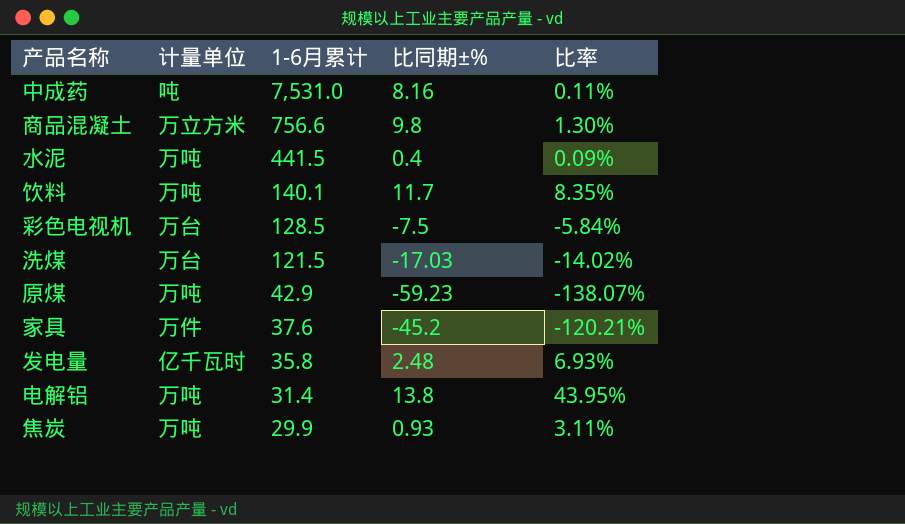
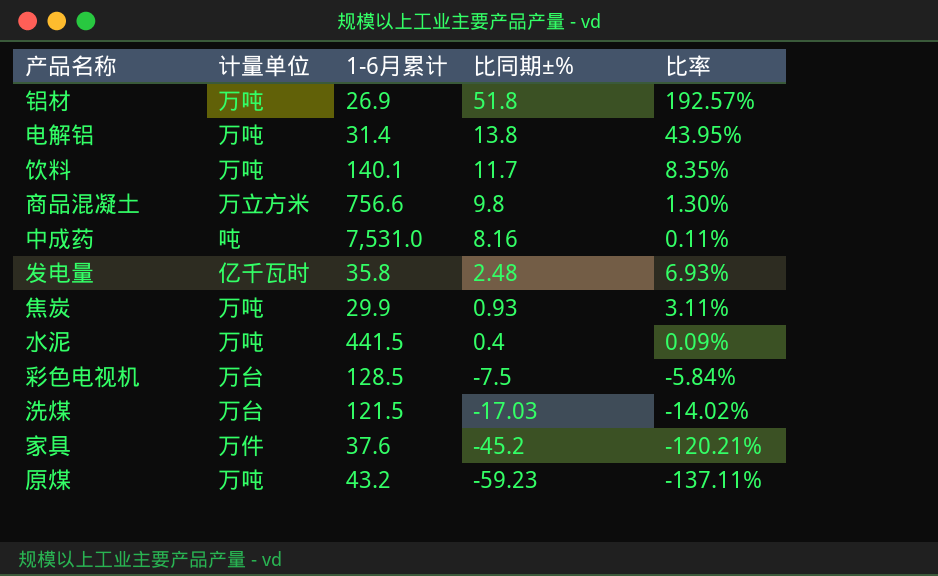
row order: 1-6月累计 descending -> 比同期±% descending
row 铝材: none -> 万吨 | 26.9 | 51.8 | 192.57%
原煤 | 1-6月累计: 42.9 -> 43.2
原煤 | 比率: -138.07% -> -137.11%

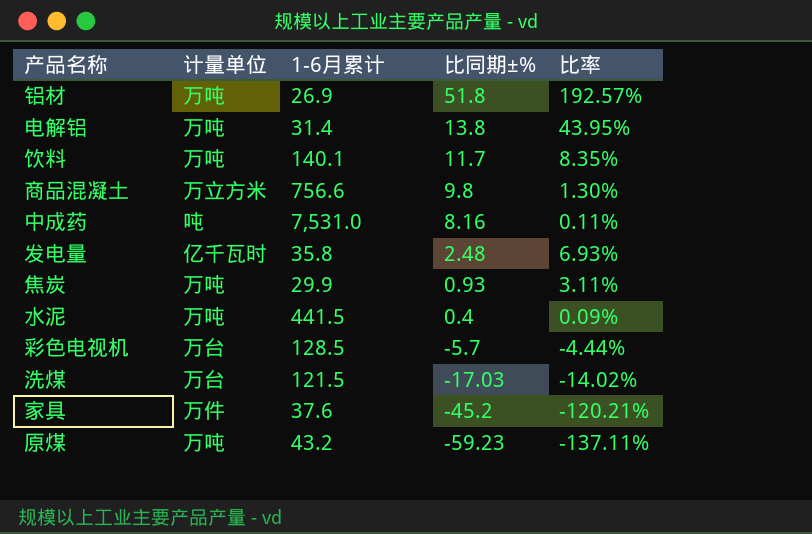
彩色电视机 | 比同期±%: -7.5 -> -5.7
彩色电视机 | 比率: -5.84% -> -4.44%

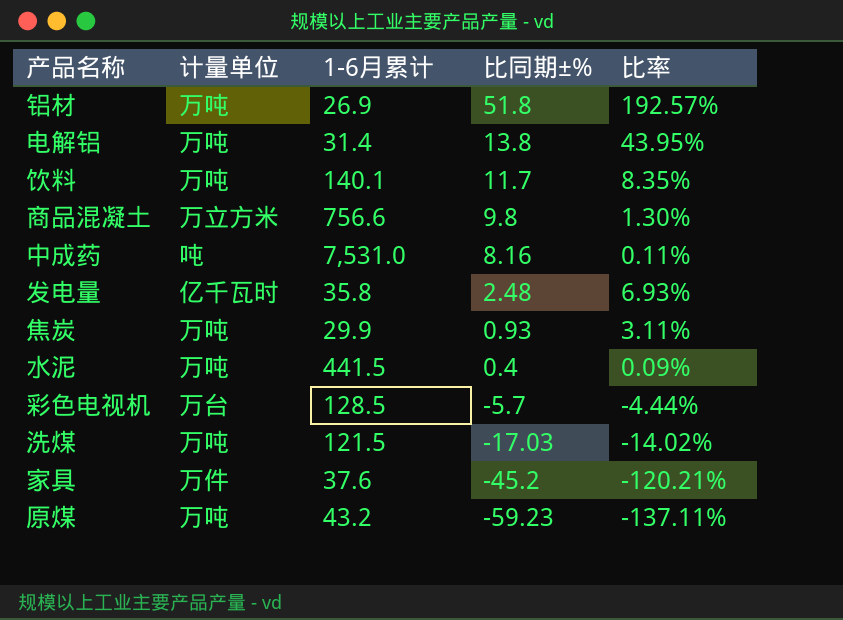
洗煤 | 计量单位: 万台 -> 万吨

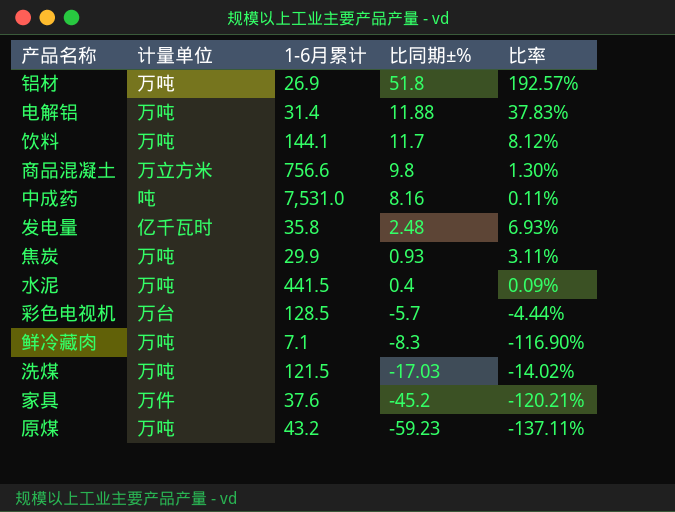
电解铝 | 比同期±%: 13.8 -> 11.88
电解铝 | 比率: 43.95% -> 37.83%
饮料 | 1-6月累计: 140.1 -> 144.1
饮料 | 比率: 8.35% -> 8.12%
row 鲜冷藏肉: none -> 万吨 | 7.1 | -8.3 | -116.90%

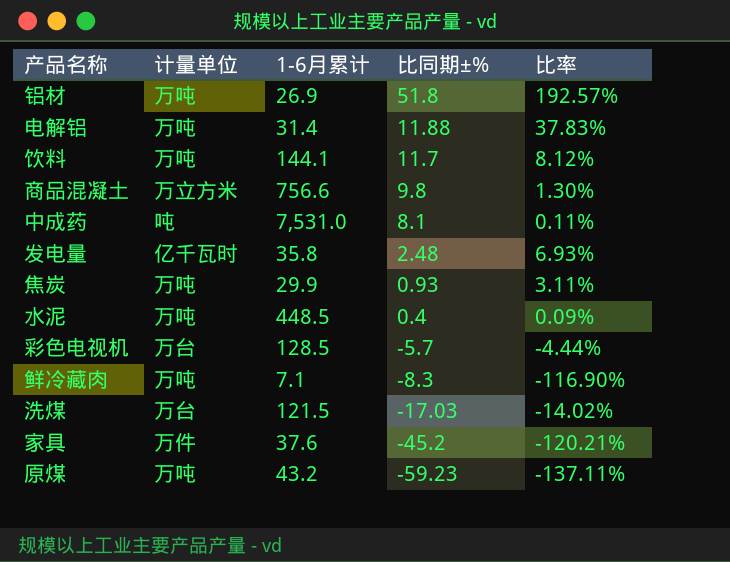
中成药 | 比同期±%: 8.16 -> 8.1
水泥 | 1-6月累计: 441.5 -> 448.5
洗煤 | 计量单位: 万吨 -> 万台

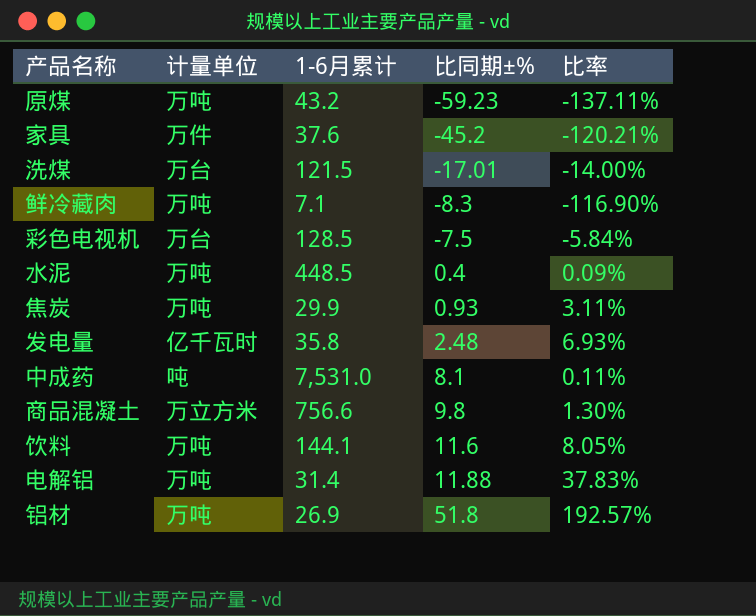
row order: 比同期±% descending -> 比同期±% ascending
洗煤 | 比同期±%: -17.03 -> -17.01
洗煤 | 比率: -14.02% -> -14.00%
彩色电视机 | 比同期±%: -5.7 -> -7.5
彩色电视机 | 比率: -4.44% -> -5.84%
饮料 | 比同期±%: 11.7 -> 11.6
饮料 | 比率: 8.12% -> 8.05%

